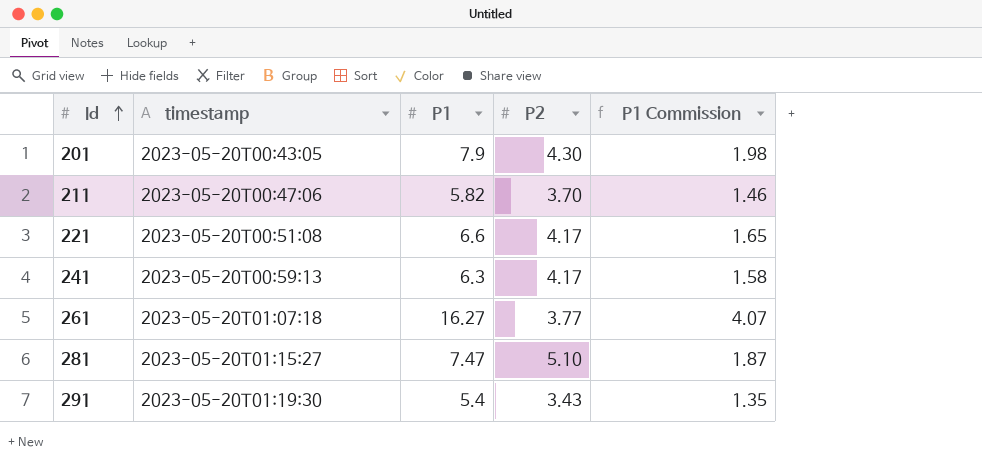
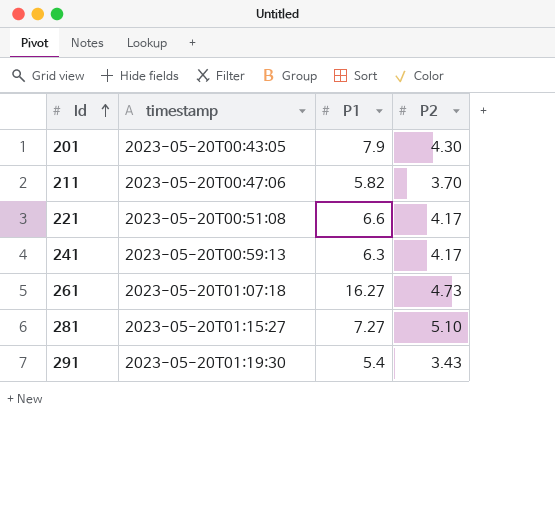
column P1 Commission | formula: [P1] * 0.25 -> none
261 | P2: 3.77 -> 4.73
281 | P1: 7.47 -> 7.27

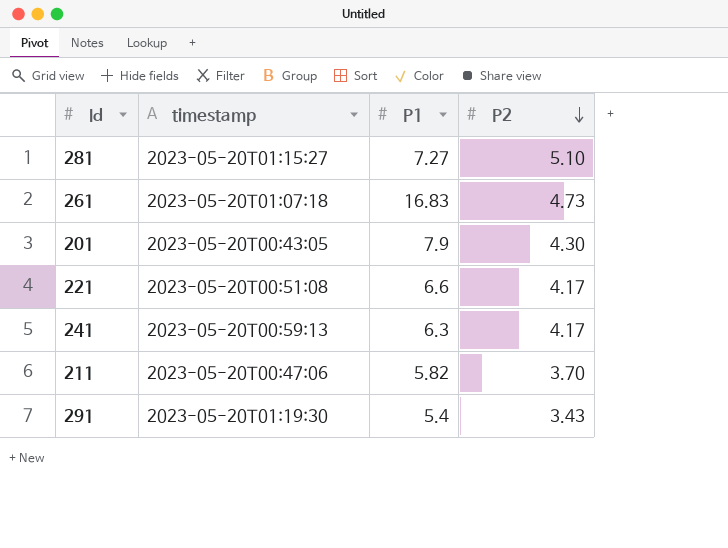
row order: Id ascending -> P2 descending
261 | P1: 16.27 -> 16.83

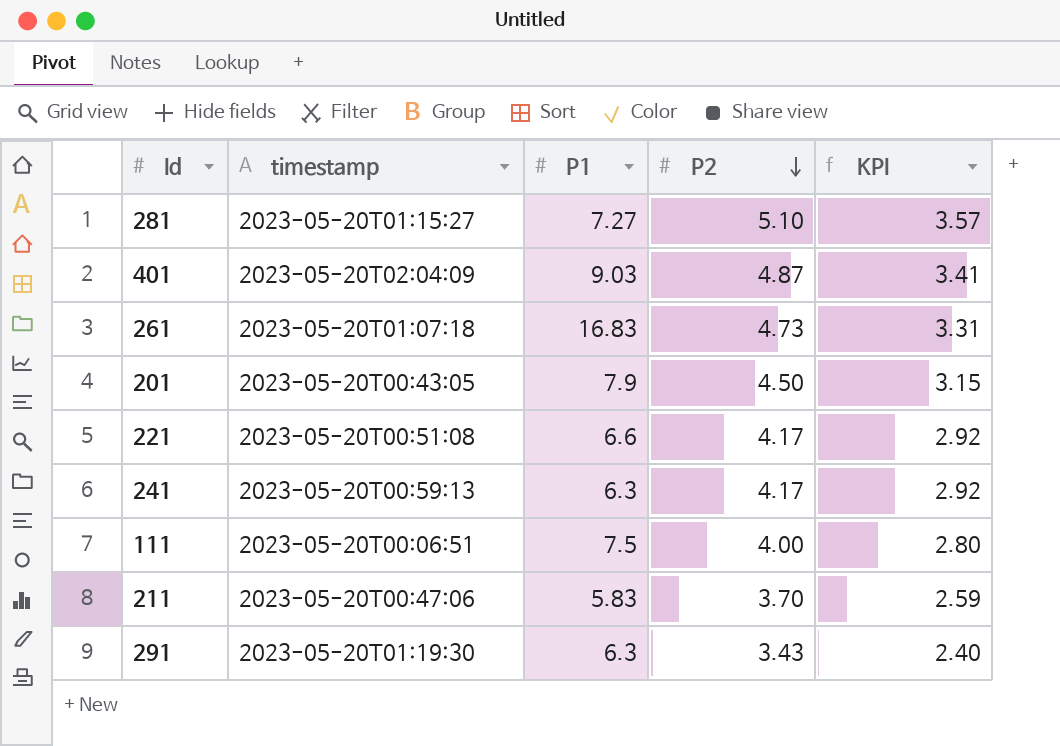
column KPI | formula: none -> [P2] * 0.7
row 401: none -> 2023-05-20T02:04:09 | 9.03 | 4.87 | 3.41
201 | P2: 4.30 -> 4.50
row 111: none -> 2023-05-20T00:06:51 | 7.5 | 4.00 | 2.80
211 | P1: 5.82 -> 5.83
291 | P1: 5.4 -> 6.3

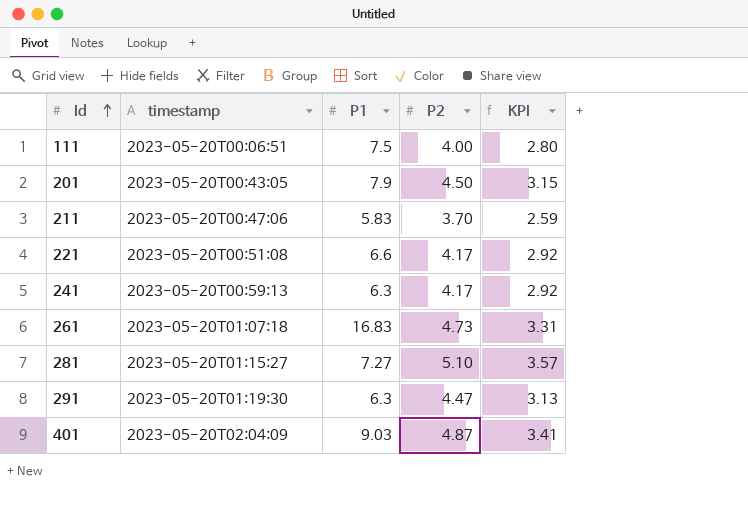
row order: P2 descending -> Id ascending
291 | P2: 3.43 -> 4.47
291 | KPI: 2.40 -> 3.13

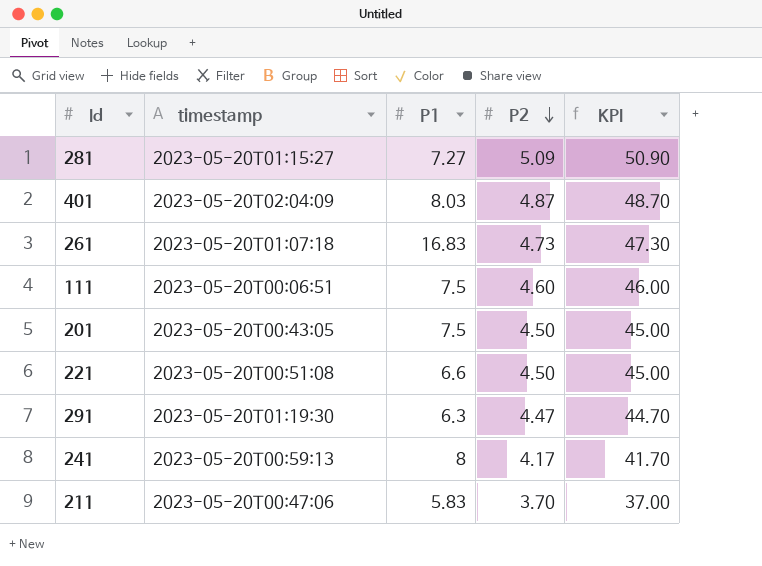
row order: Id ascending -> P2 descending
column KPI | formula: [P2] * 0.7 -> [P2] * 10
281 | P2: 5.10 -> 5.09
401 | P1: 9.03 -> 8.03
111 | P2: 4.00 -> 4.60
201 | P1: 7.9 -> 7.5
221 | P2: 4.17 -> 4.50
241 | P1: 6.3 -> 8

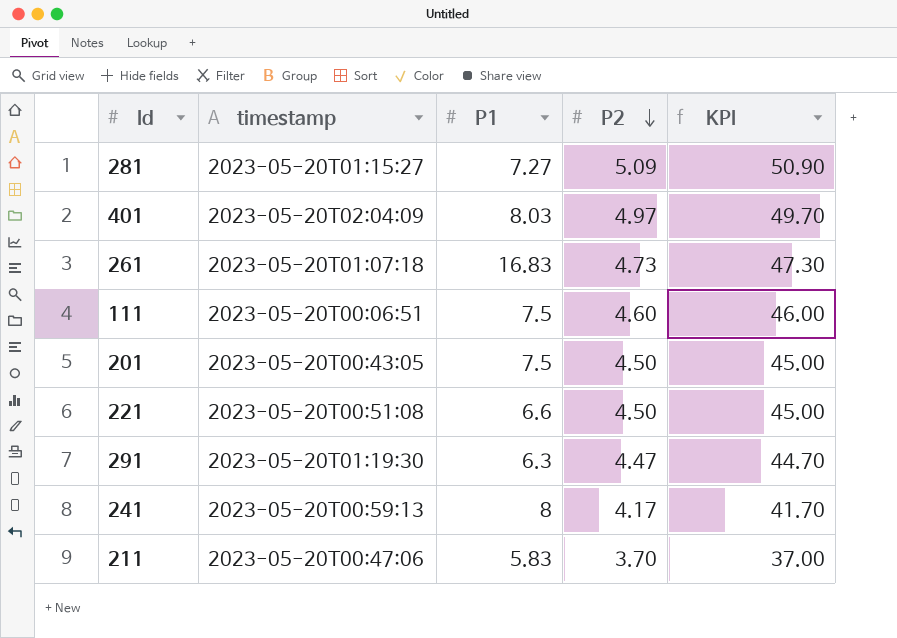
401 | P2: 4.87 -> 4.97
401 | KPI: 48.70 -> 49.70

